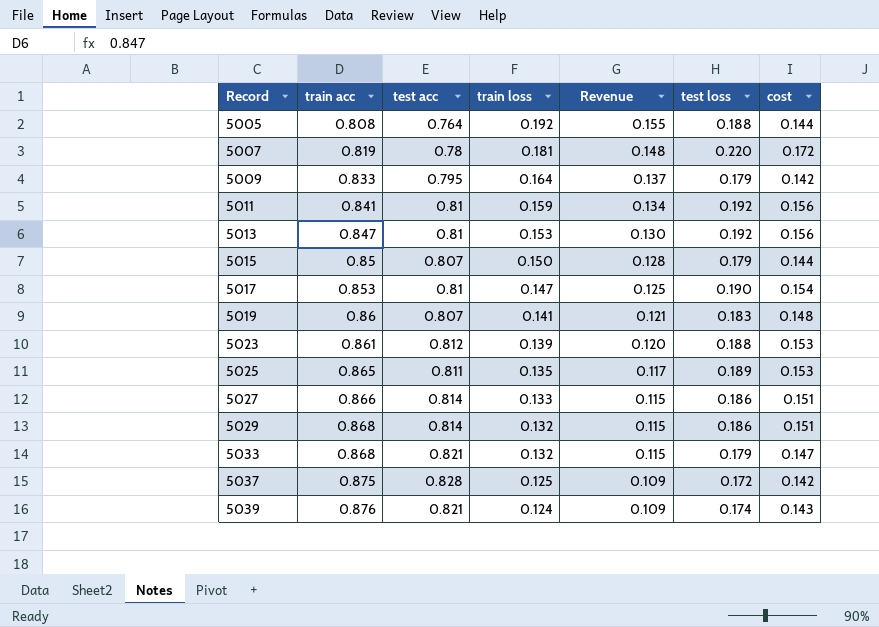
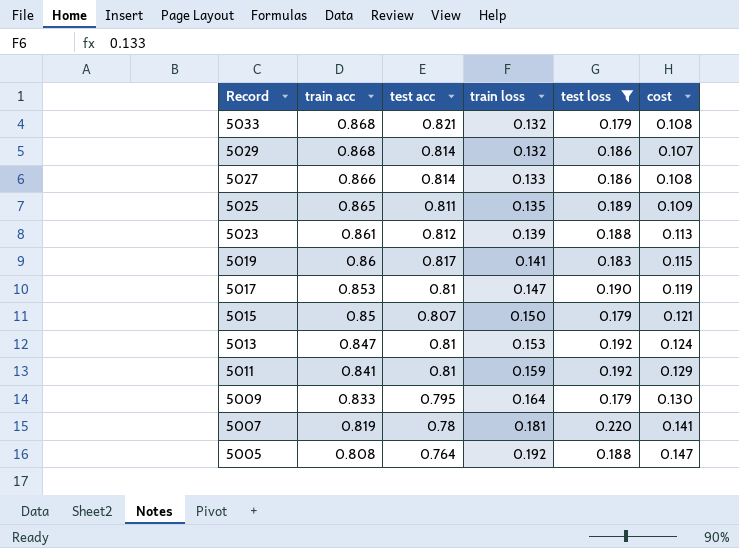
filter: none -> test loss >= 0.179
row order: Record ascending -> Record descending
column Revenue | formula: [train acc] * [train loss] -> none
column cost | formula: [test acc] * [test loss] -> [test acc] * [train loss]
5019 | test acc: 0.807 -> 0.817

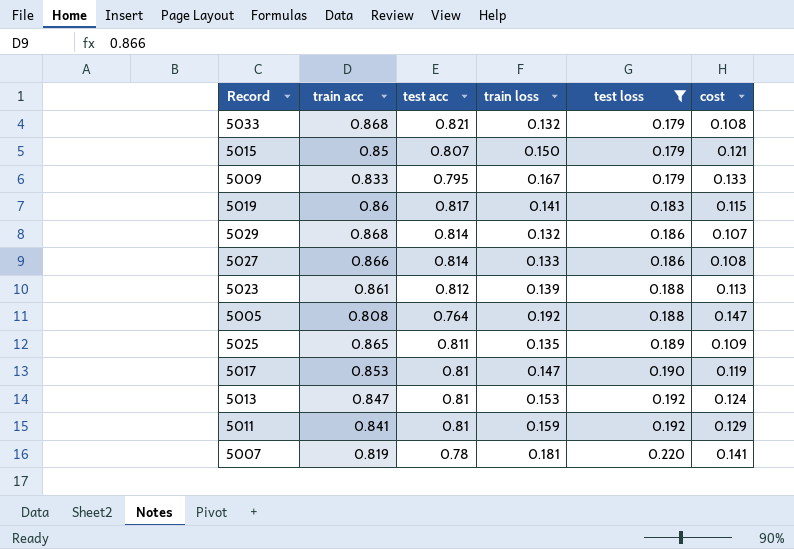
row order: Record descending -> test loss ascending
5009 | train loss: 0.164 -> 0.167
5009 | cost: 0.130 -> 0.133

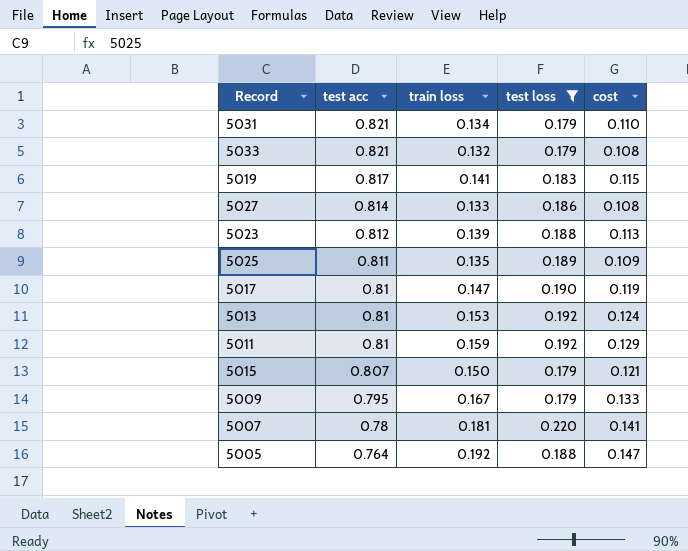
row order: test loss ascending -> test acc descending
column train acc | position: 2 -> none
row 5029: 0.868 | 0.814 | 0.132 | 0.186 | 0.107 -> none
row 5031: none -> 0.821 | 0.134 | 0.179 | 0.110

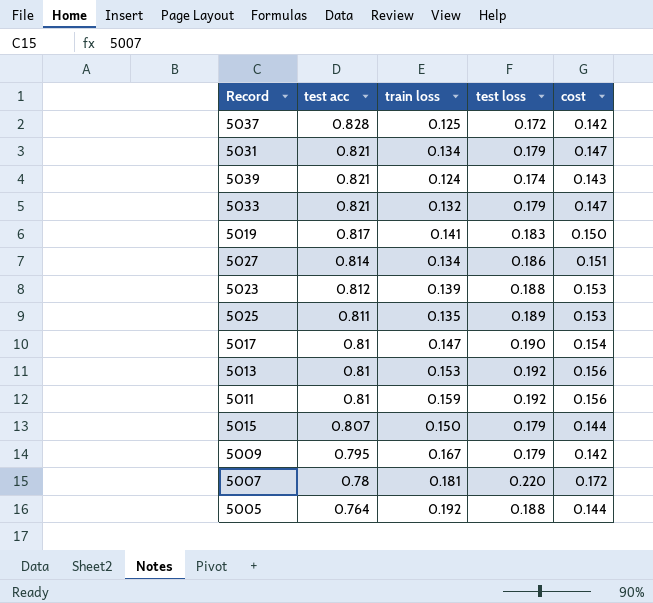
filter: test loss >= 0.179 -> none
column cost | formula: [test acc] * [train loss] -> [test acc] * [test loss]
5027 | train loss: 0.133 -> 0.134

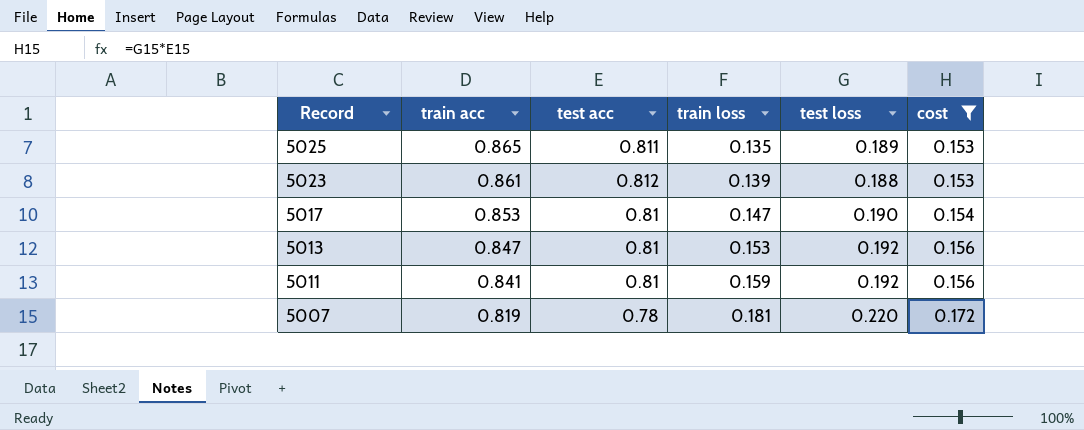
filter: none -> cost >= 0.153
row order: test acc descending -> Record descending
column train acc | position: none -> 2

